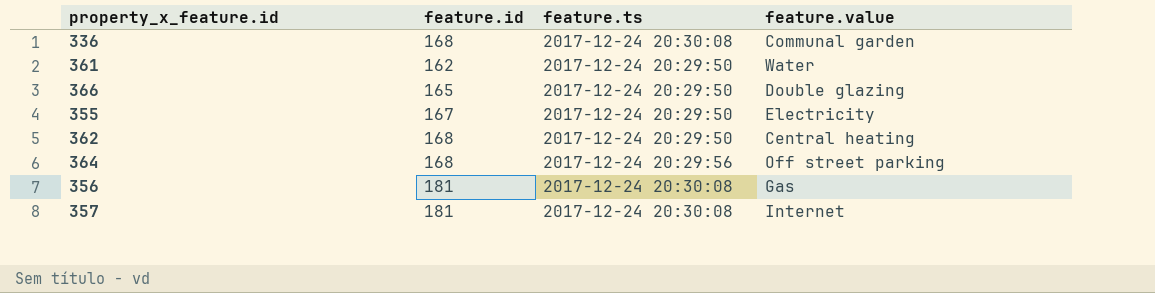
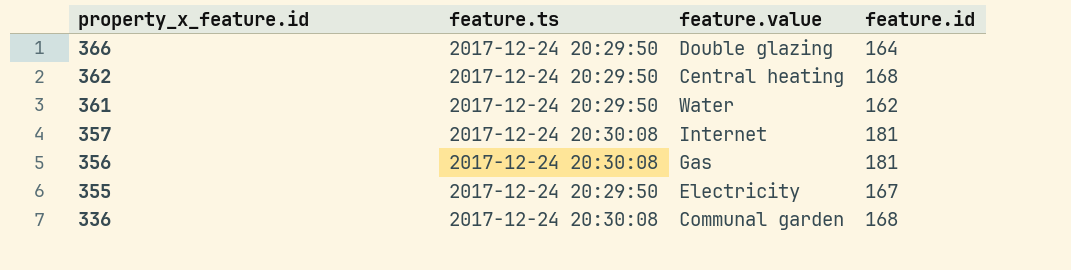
row order: none -> property_x_feature.id descending
column feature.id | position: 2 -> 4
row 364: 168 | 2017-12-24 20:29:56 | Off street parking -> none
366 | feature.id: 165 -> 164

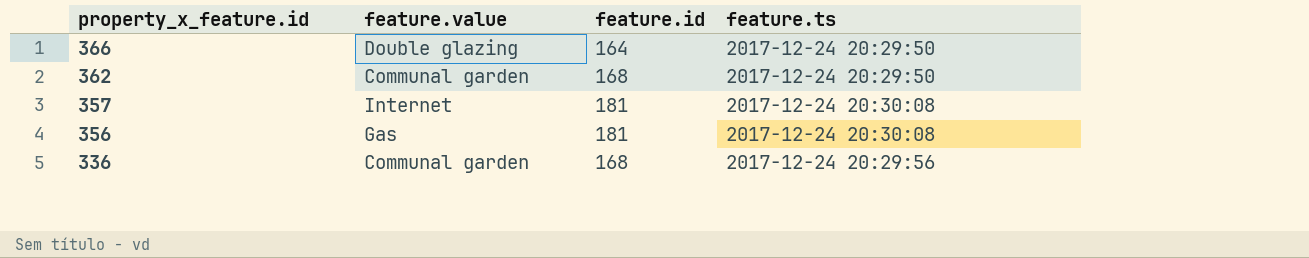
column feature.ts | position: 2 -> 4
row 361: 2017-12-24 20:29:50 | Water | 162 -> none
row 355: 2017-12-24 20:29:50 | Electricity | 167 -> none
362 | feature.value: Central heating -> Communal garden
336 | feature.ts: 2017-12-24 20:30:08 -> 2017-12-24 20:29:56

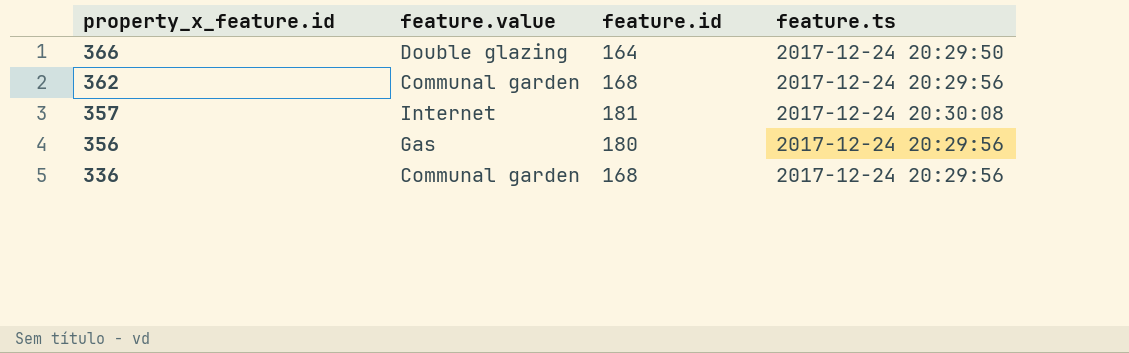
362 | feature.ts: 2017-12-24 20:29:50 -> 2017-12-24 20:29:56
356 | feature.id: 181 -> 180
356 | feature.ts: 2017-12-24 20:30:08 -> 2017-12-24 20:29:56

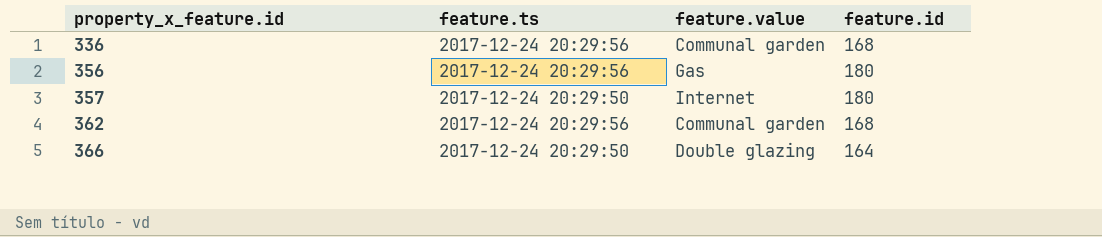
row order: property_x_feature.id descending -> property_x_feature.id ascending
column feature.ts | position: 4 -> 2
357 | feature.ts: 2017-12-24 20:30:08 -> 2017-12-24 20:29:50
357 | feature.id: 181 -> 180

